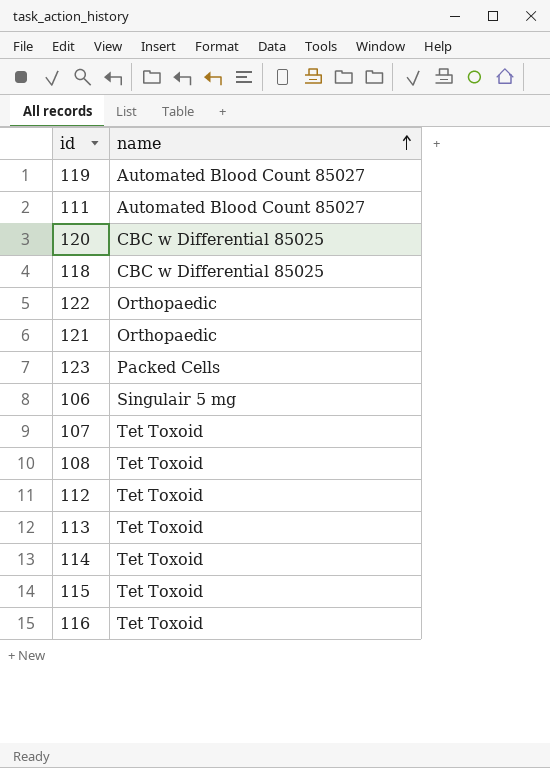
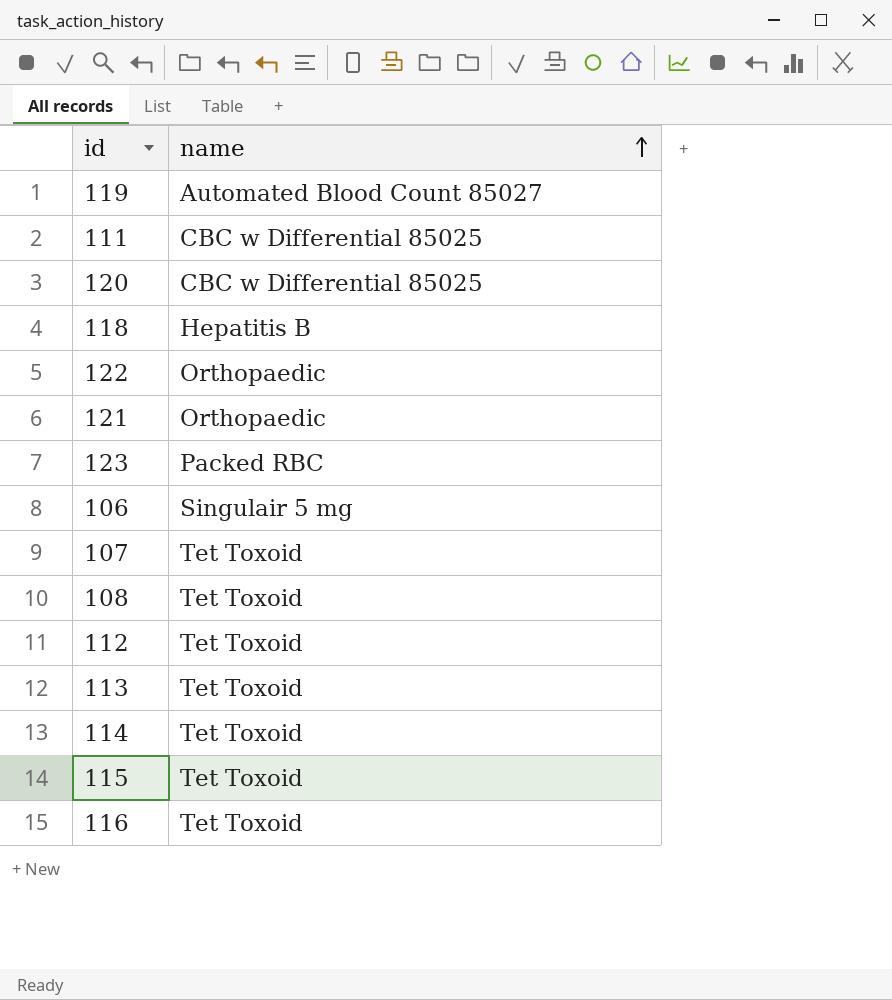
111 | name: Automated Blood Count 85027 -> CBC w Differential 85025
118 | name: CBC w Differential 85025 -> Hepatitis B
123 | name: Packed Cells -> Packed RBC

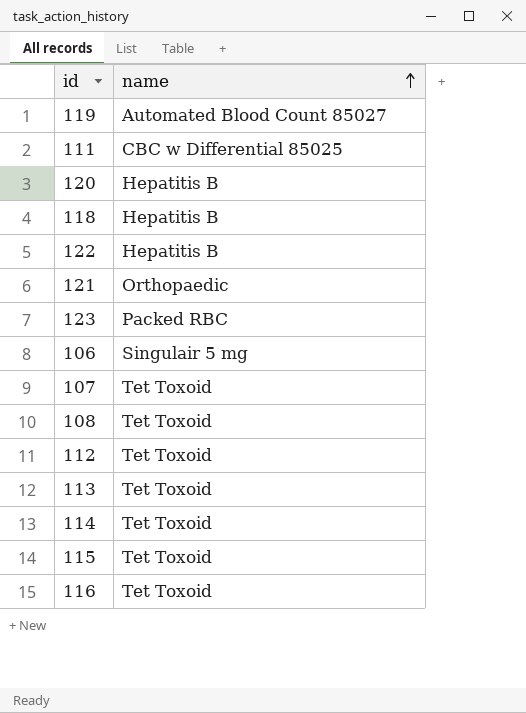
120 | name: CBC w Differential 85025 -> Hepatitis B
122 | name: Orthopaedic -> Hepatitis B

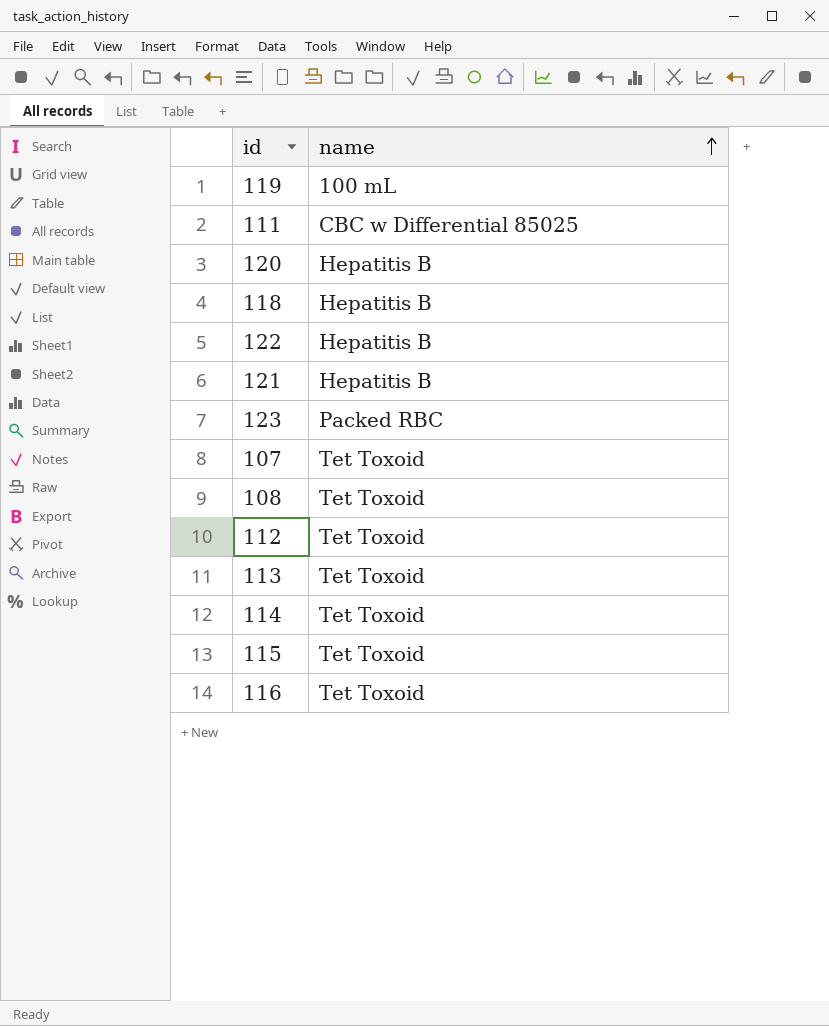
row 106: Singulair 5 mg -> none
119 | name: Automated Blood Count 85027 -> 100 mL
121 | name: Orthopaedic -> Hepatitis B

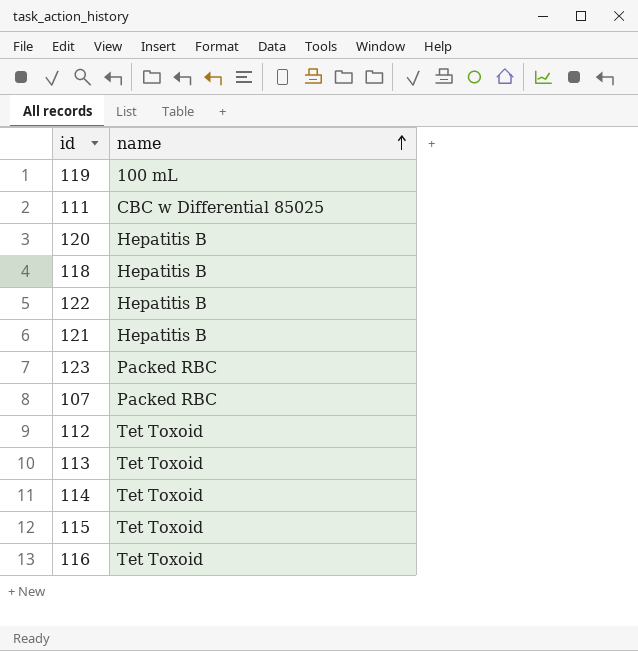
row 108: Tet Toxoid -> none
107 | name: Tet Toxoid -> Packed RBC

